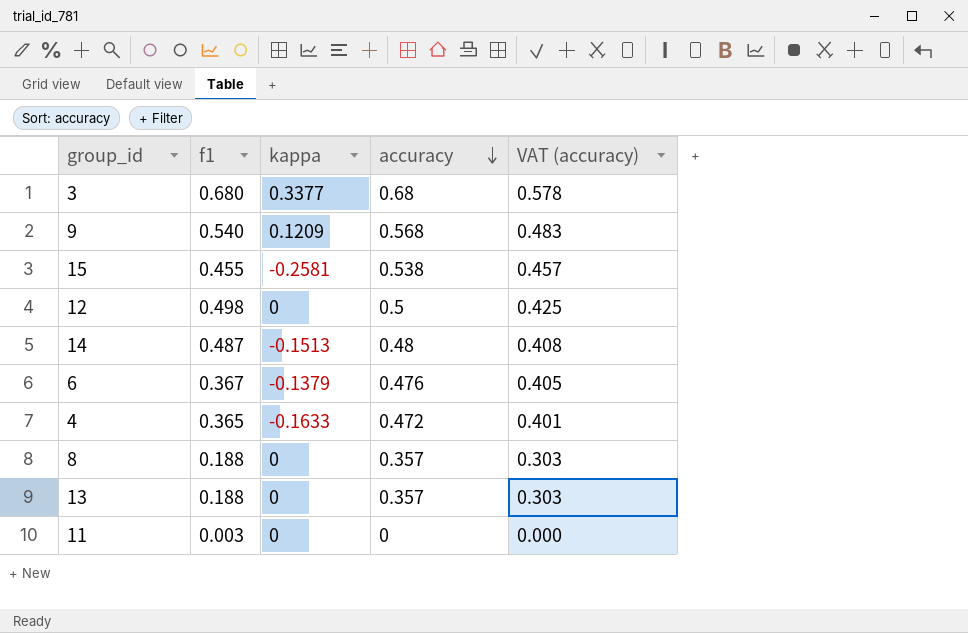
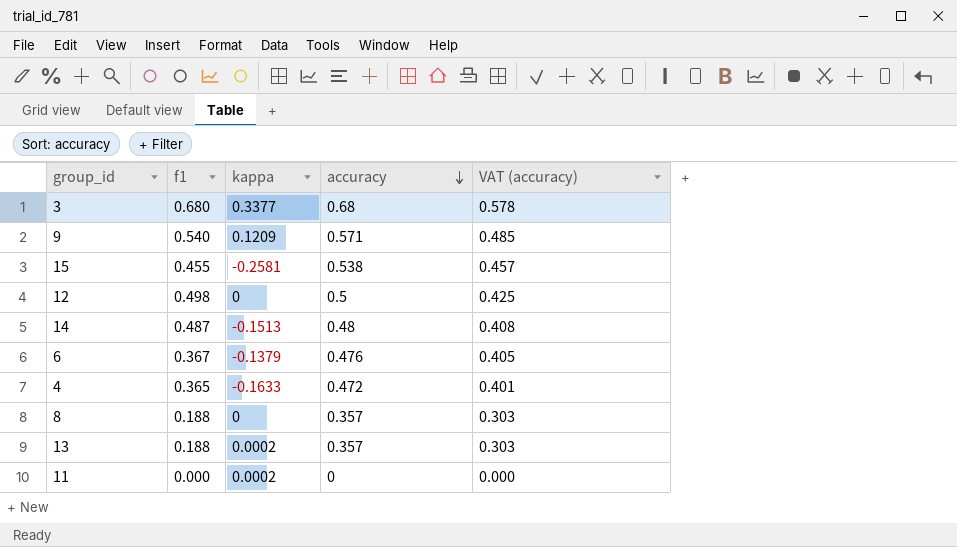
9 | accuracy: 0.568 -> 0.571
9 | VAT (accuracy): 0.483 -> 0.485
13 | kappa: 0 -> 0.0002
11 | f1: 0.003 -> 0.000
11 | kappa: 0 -> 0.0002

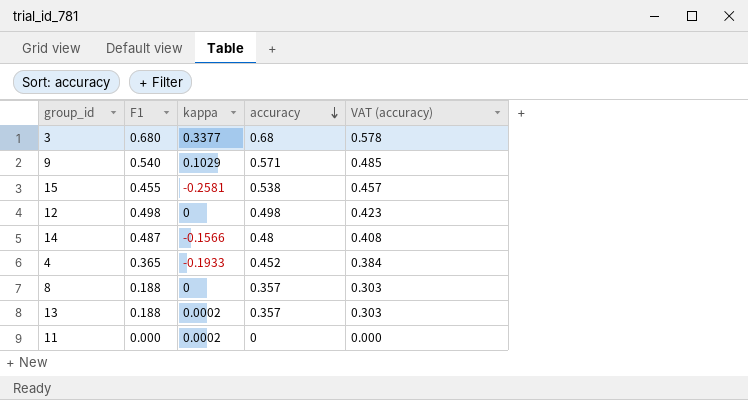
column name: f1 -> F1
row 6: 0.367 | -0.1379 | 0.476 | 0.405 -> none
9 | kappa: 0.1209 -> 0.1029
12 | accuracy: 0.5 -> 0.498
12 | VAT (accuracy): 0.425 -> 0.423
14 | kappa: -0.1513 -> -0.1566
4 | kappa: -0.1633 -> -0.1933
4 | accuracy: 0.472 -> 0.452
4 | VAT (accuracy): 0.401 -> 0.384

